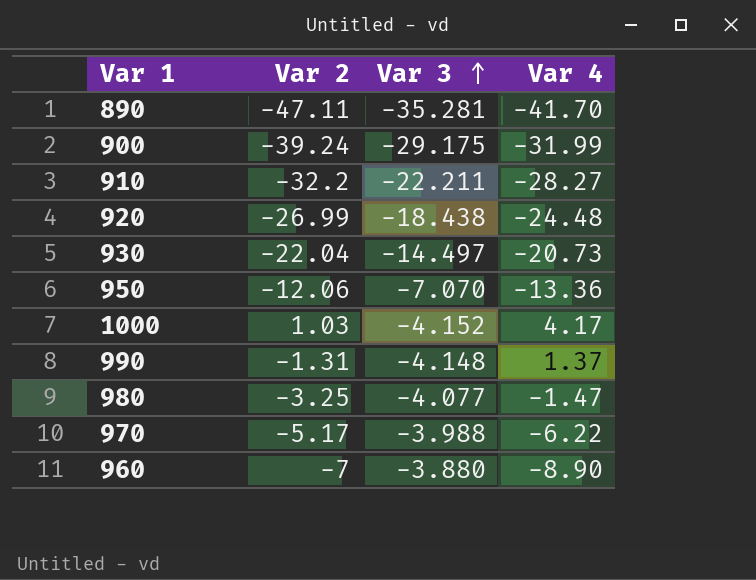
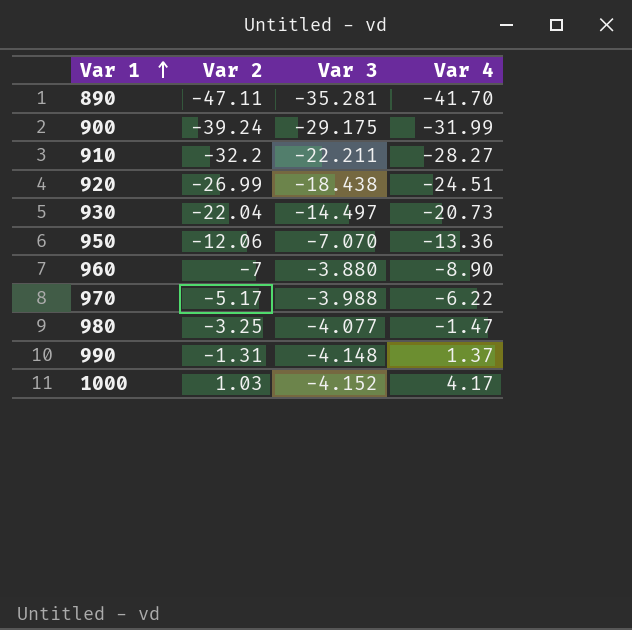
row order: Var 3 ascending -> Var 1 ascending
920 | Var 4: -24.48 -> -24.51

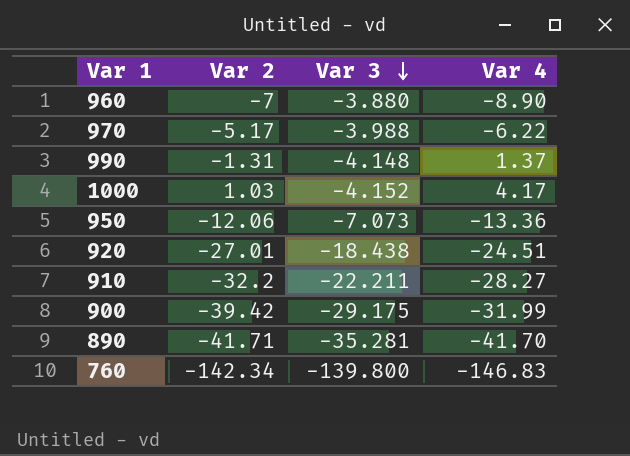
row order: Var 1 ascending -> Var 3 descending
row 930: -22.04 | -14.497 | -20.73 -> none
row 980: -3.25 | -4.077 | -1.47 -> none
950 | Var 3: -7.070 -> -7.073
920 | Var 2: -26.99 -> -27.01
900 | Var 2: -39.24 -> -39.42
890 | Var 2: -47.11 -> -41.71
row 760: none -> -142.34 | -139.800 | -146.83

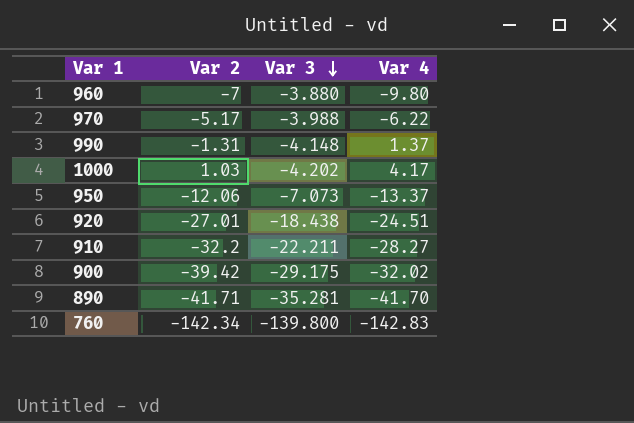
960 | Var 4: -8.90 -> -9.80
1000 | Var 3: -4.152 -> -4.202
950 | Var 4: -13.36 -> -13.37
900 | Var 4: -31.99 -> -32.02
760 | Var 4: -146.83 -> -142.83

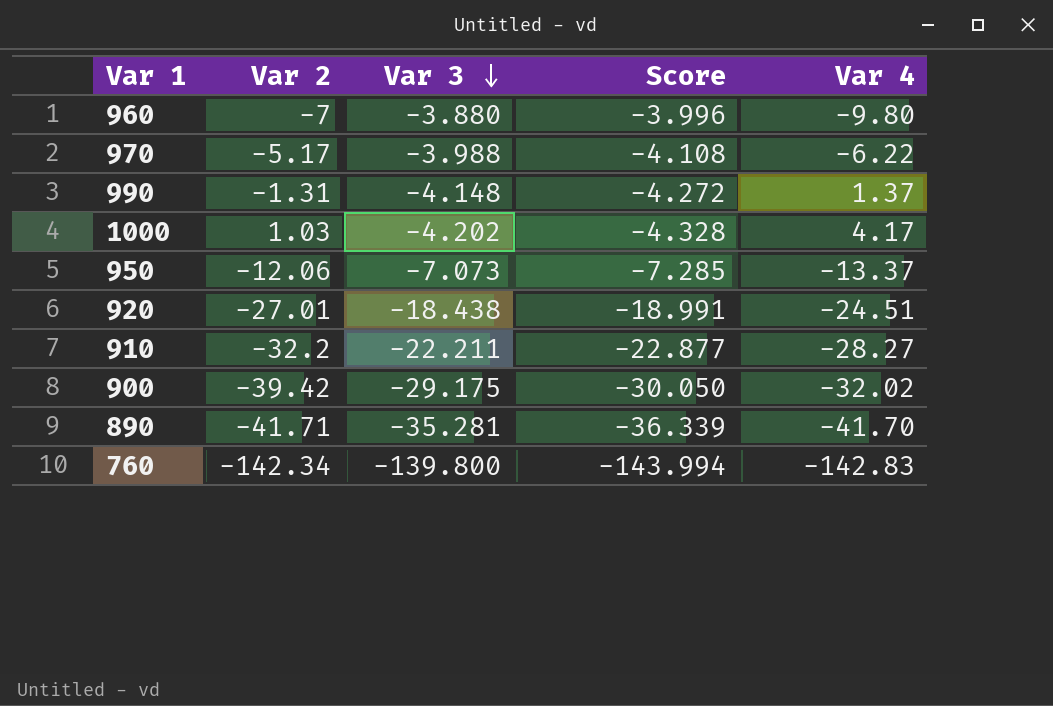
column Score | formula: none -> [Var 3] * 1.03

